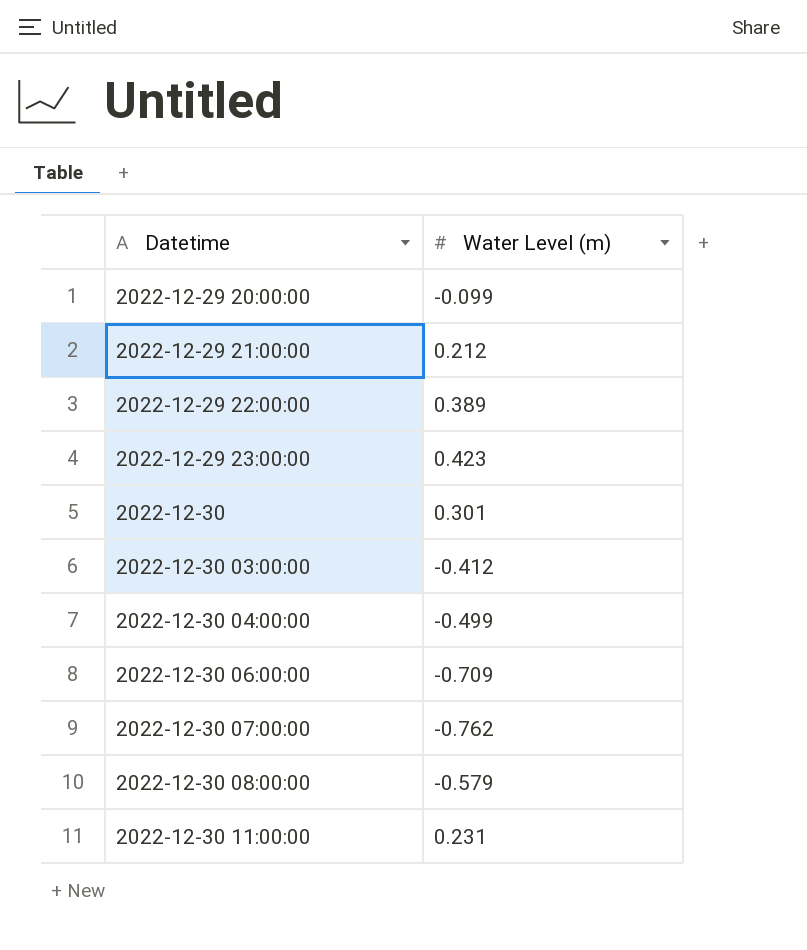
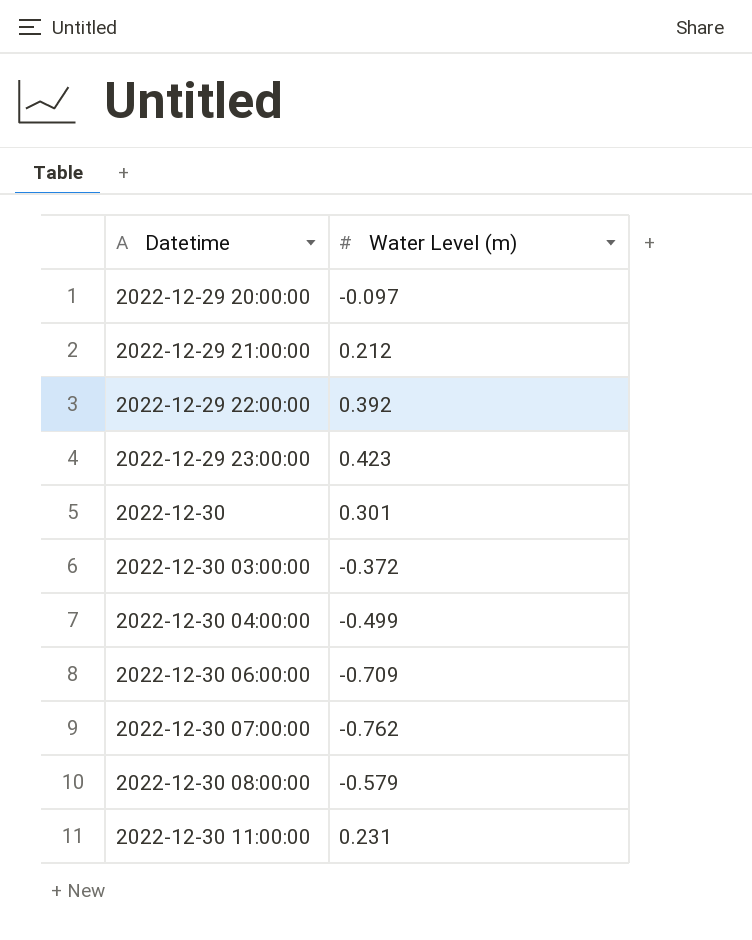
2022-12-29 20:00:00 | Water Level (m): -0.099 -> -0.097
2022-12-29 22:00:00 | Water Level (m): 0.389 -> 0.392
2022-12-30 03:00:00 | Water Level (m): -0.412 -> -0.372

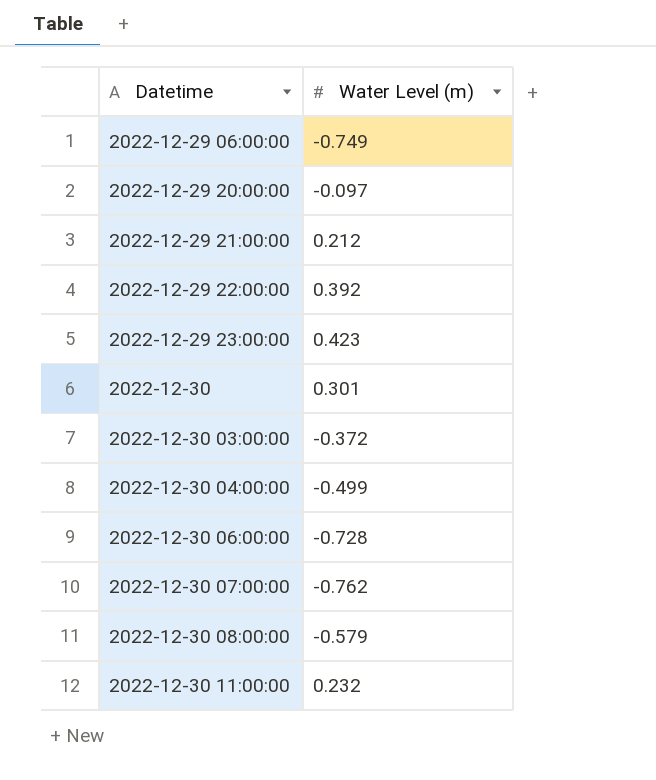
row 2022-12-29 06:00:00: none -> -0.749
2022-12-30 06:00:00 | Water Level (m): -0.709 -> -0.728
2022-12-30 11:00:00 | Water Level (m): 0.231 -> 0.232

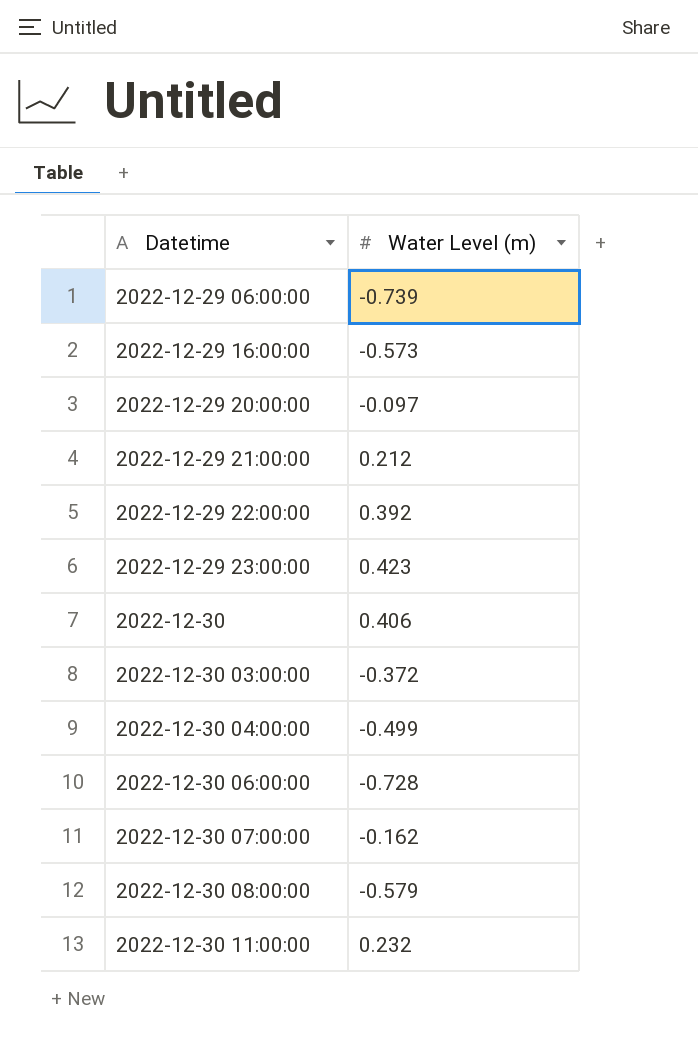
2022-12-29 06:00:00 | Water Level (m): -0.749 -> -0.739
row 2022-12-29 16:00:00: none -> -0.573
2022-12-30 | Water Level (m): 0.301 -> 0.406
2022-12-30 07:00:00 | Water Level (m): -0.762 -> -0.162

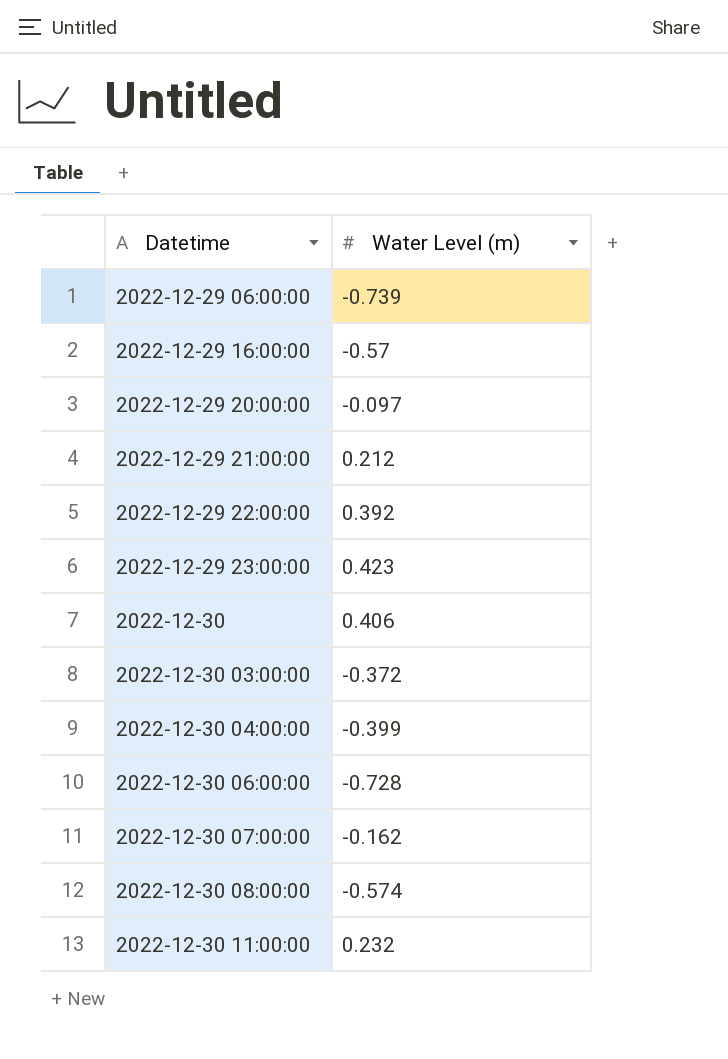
2022-12-29 16:00:00 | Water Level (m): -0.573 -> -0.57
2022-12-30 04:00:00 | Water Level (m): -0.499 -> -0.399
2022-12-30 08:00:00 | Water Level (m): -0.579 -> -0.574

